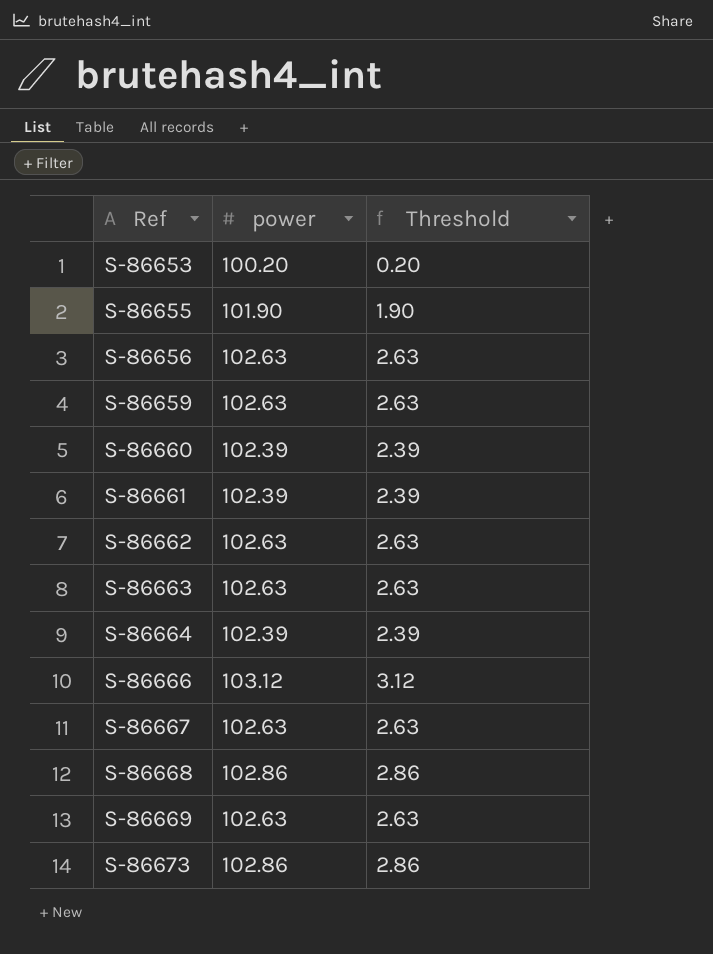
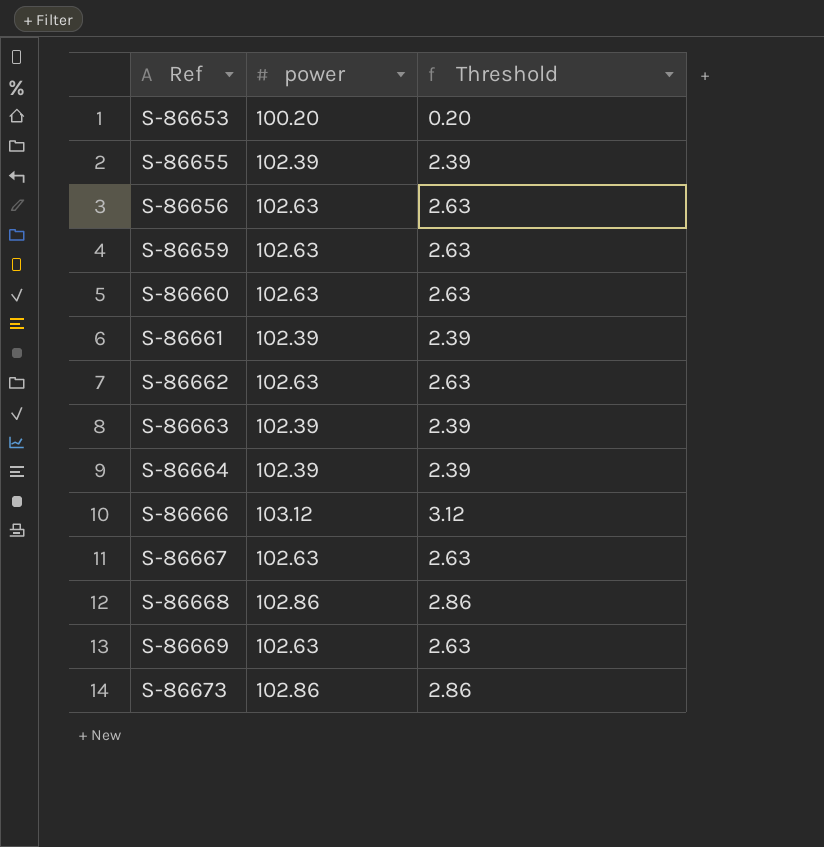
S-86655 | power: 101.90 -> 102.39
S-86655 | Threshold: 1.90 -> 2.39
S-86660 | power: 102.39 -> 102.63
S-86660 | Threshold: 2.39 -> 2.63
S-86663 | power: 102.63 -> 102.39
S-86663 | Threshold: 2.63 -> 2.39

